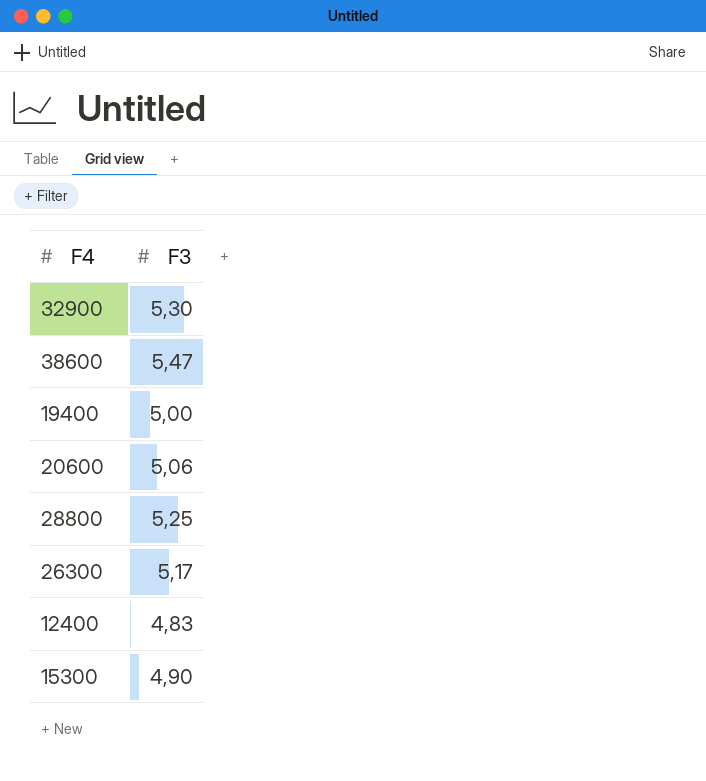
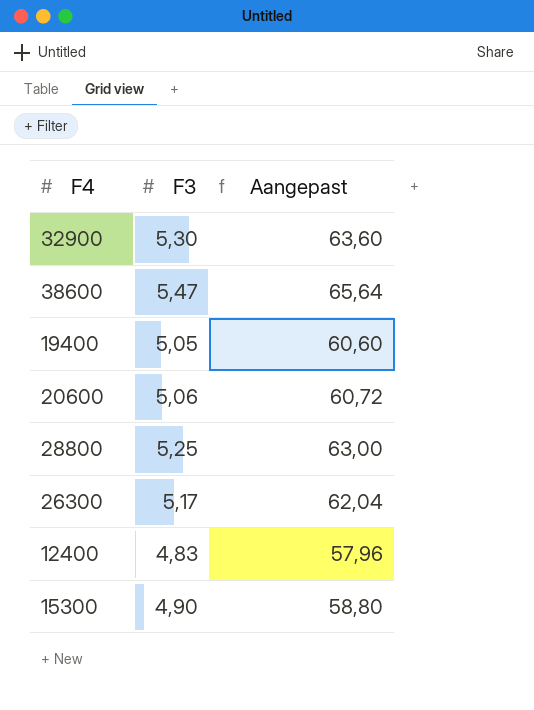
column Aangepast | formula: none -> [F3] * 12
19400 | F3: 5,00 -> 5,05

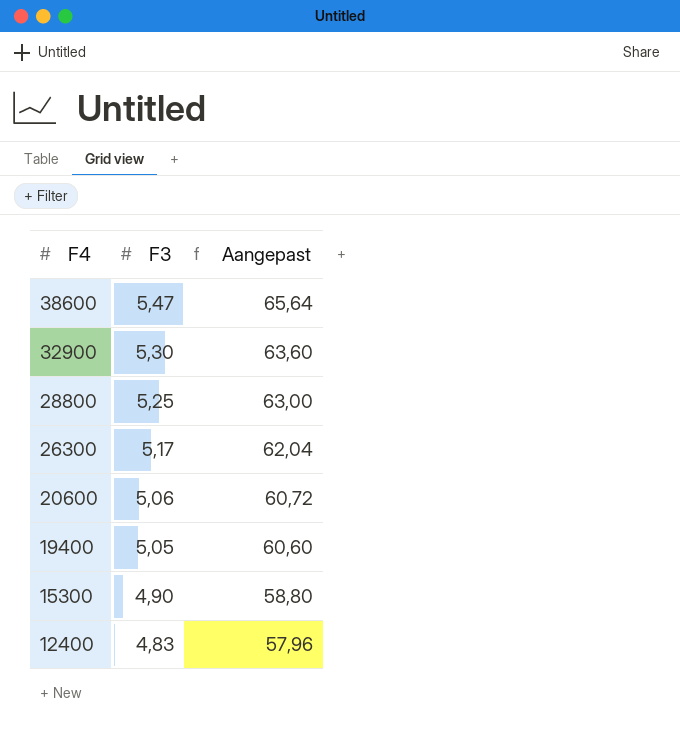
row order: none -> F4 descending

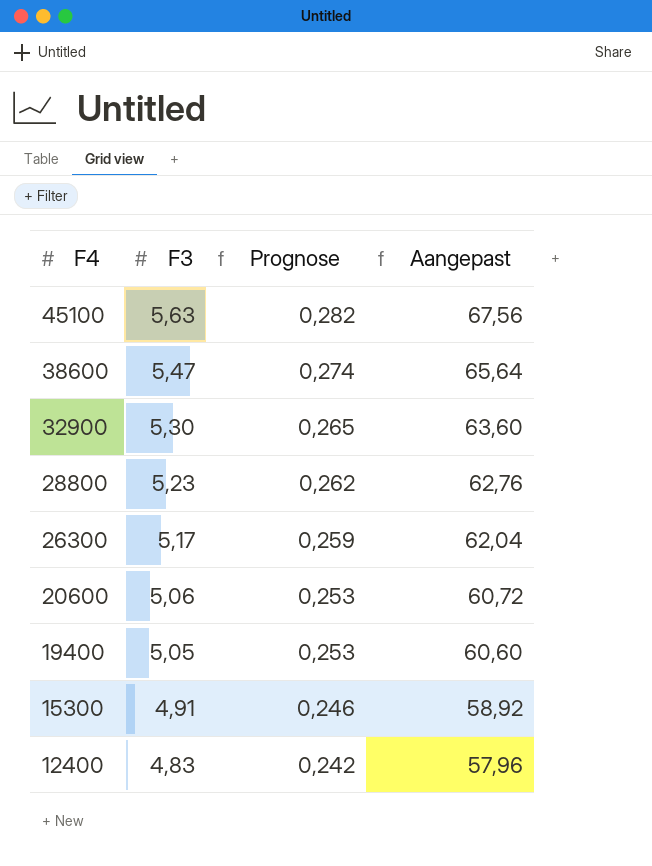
column Prognose | formula: none -> [F3] * 0,05
row 45100: none -> 5,63 | 0,282 | 67,56
28800 | F3: 5,25 -> 5,23
28800 | Aangepast: 63,00 -> 62,76
15300 | F3: 4,90 -> 4,91
15300 | Aangepast: 58,80 -> 58,92

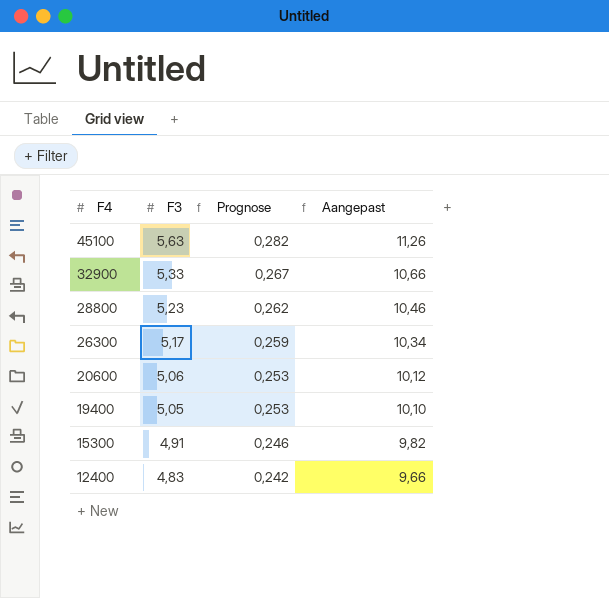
column Aangepast | formula: [F3] * 12 -> [F3] * 2
row 38600: 5,47 | 0,274 | 65,64 -> none
32900 | F3: 5,30 -> 5,33
32900 | Prognose: 0,265 -> 0,267

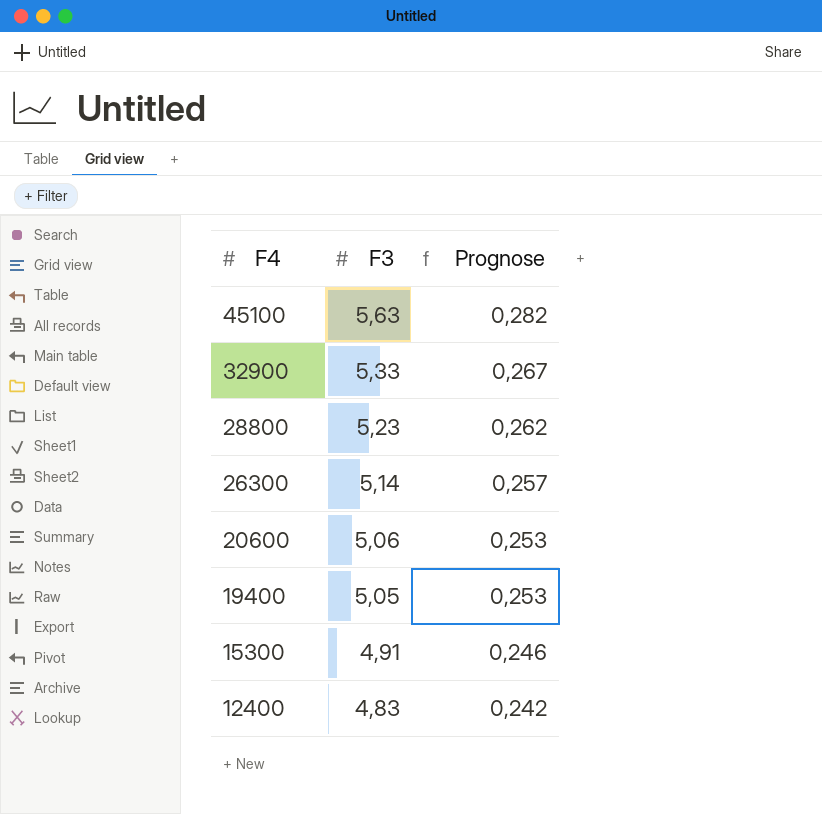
column Aangepast | formula: [F3] * 2 -> none
26300 | F3: 5,17 -> 5,14
26300 | Prognose: 0,259 -> 0,257

